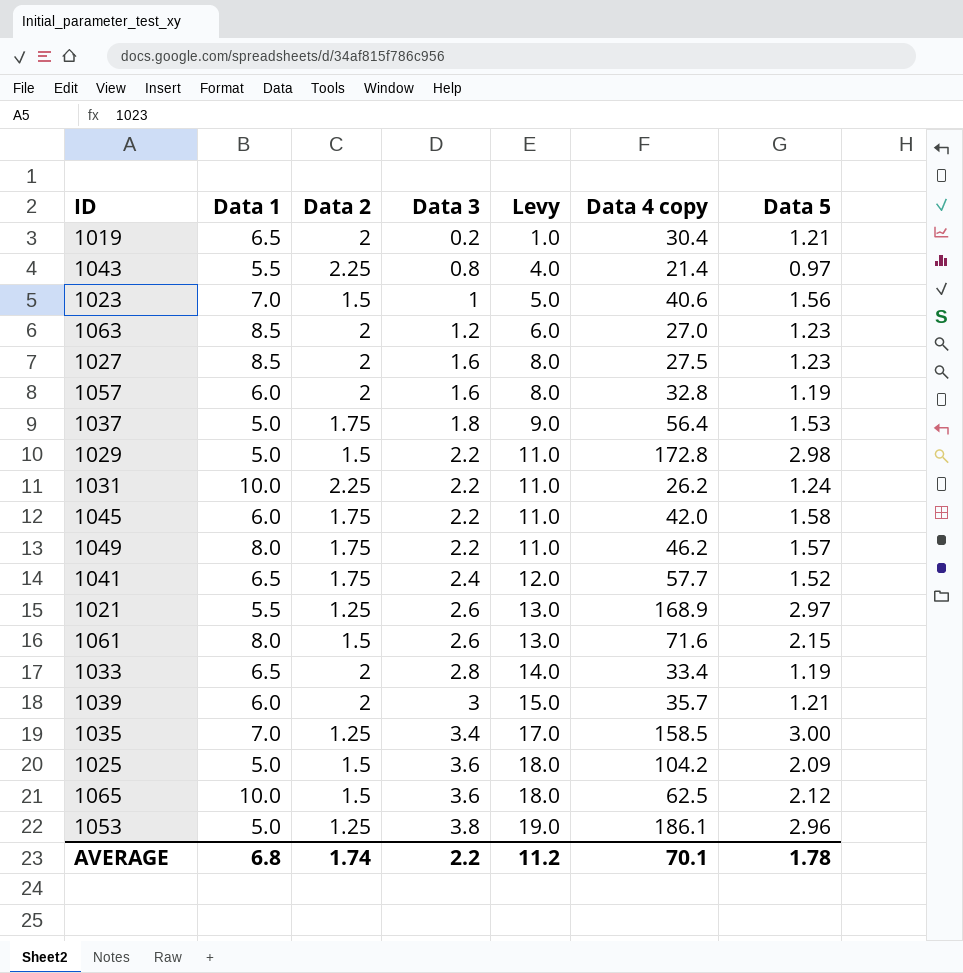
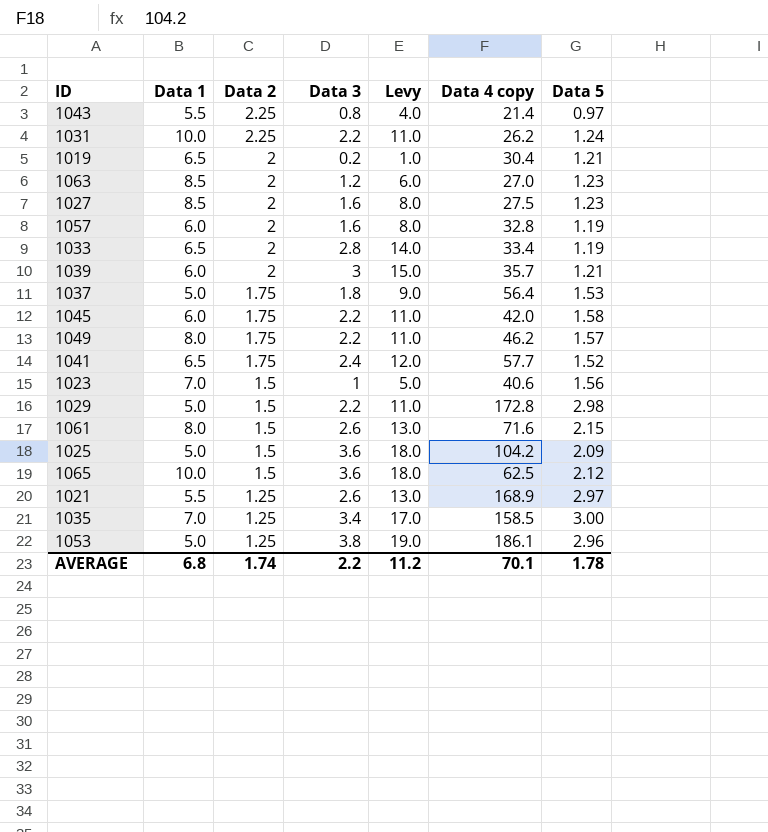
row order: Data 3 ascending -> Data 2 descending

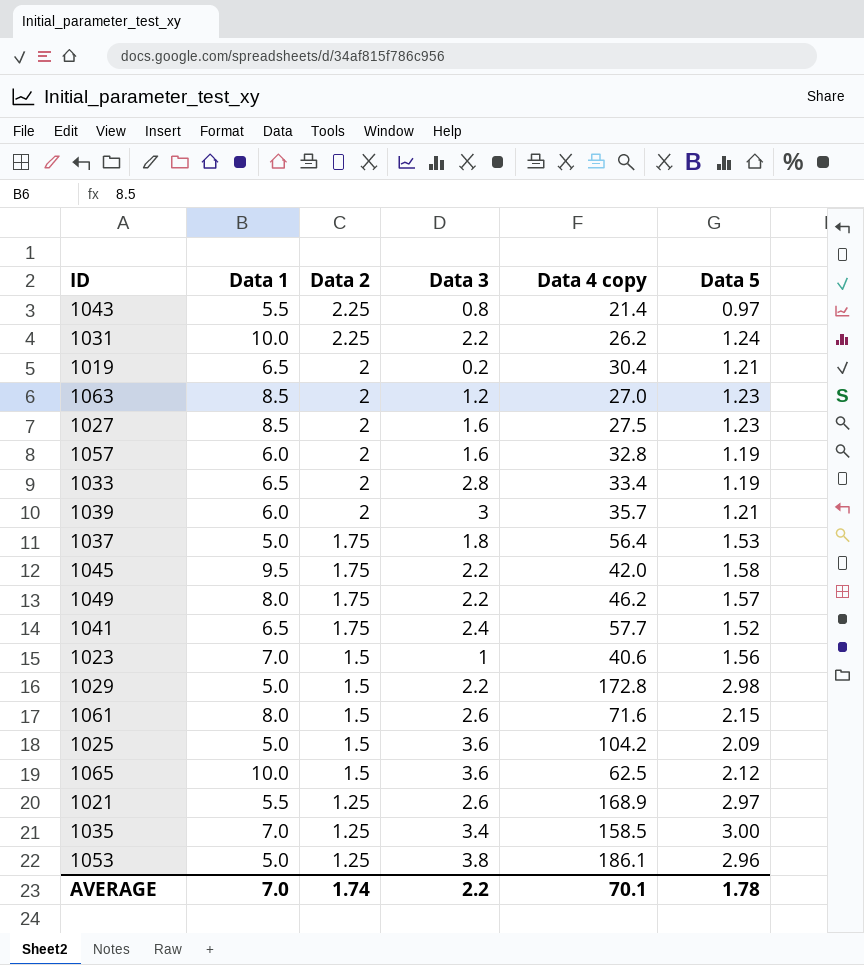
column Levy | formula: [Data 3] * 5 -> none
1045 | Data 1: 6.0 -> 9.5
AVERAGE | Data 1: 6.8 -> 7.0

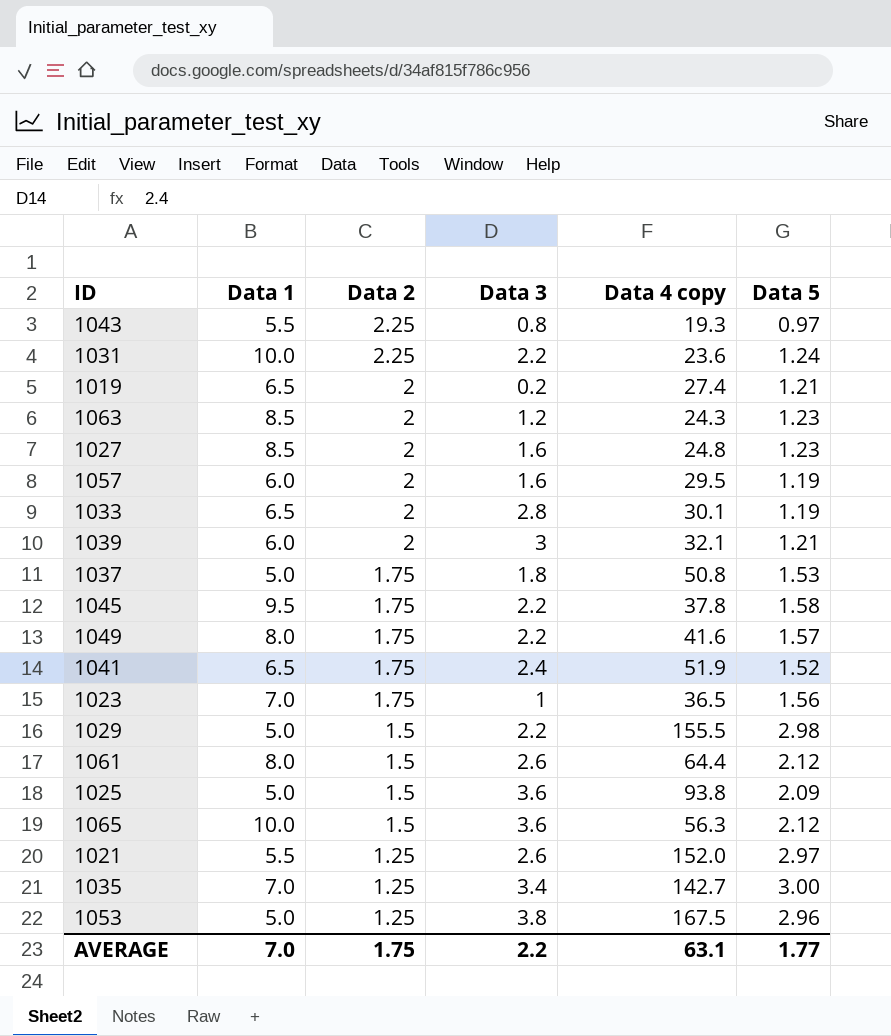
1043 | Data 4 copy: 21.4 -> 19.3
1031 | Data 4 copy: 26.2 -> 23.6
1019 | Data 4 copy: 30.4 -> 27.4
1063 | Data 4 copy: 27.0 -> 24.3
1027 | Data 4 copy: 27.5 -> 24.8
1057 | Data 4 copy: 32.8 -> 29.5
1033 | Data 4 copy: 33.4 -> 30.1
1039 | Data 4 copy: 35.7 -> 32.1
1037 | Data 4 copy: 56.4 -> 50.8
1045 | Data 4 copy: 42.0 -> 37.8
1049 | Data 4 copy: 46.2 -> 41.6
1041 | Data 4 copy: 57.7 -> 51.9
1023 | Data 2: 1.5 -> 1.75
1023 | Data 4 copy: 40.6 -> 36.5
1029 | Data 4 copy: 172.8 -> 155.5
1061 | Data 4 copy: 71.6 -> 64.4
1061 | Data 5: 2.15 -> 2.12
1025 | Data 4 copy: 104.2 -> 93.8
1065 | Data 4 copy: 62.5 -> 56.3
1021 | Data 4 copy: 168.9 -> 152.0
1035 | Data 4 copy: 158.5 -> 142.7
1053 | Data 4 copy: 186.1 -> 167.5
AVERAGE | Data 2: 1.74 -> 1.75
AVERAGE | Data 4 copy: 70.1 -> 63.1
AVERAGE | Data 5: 1.78 -> 1.77

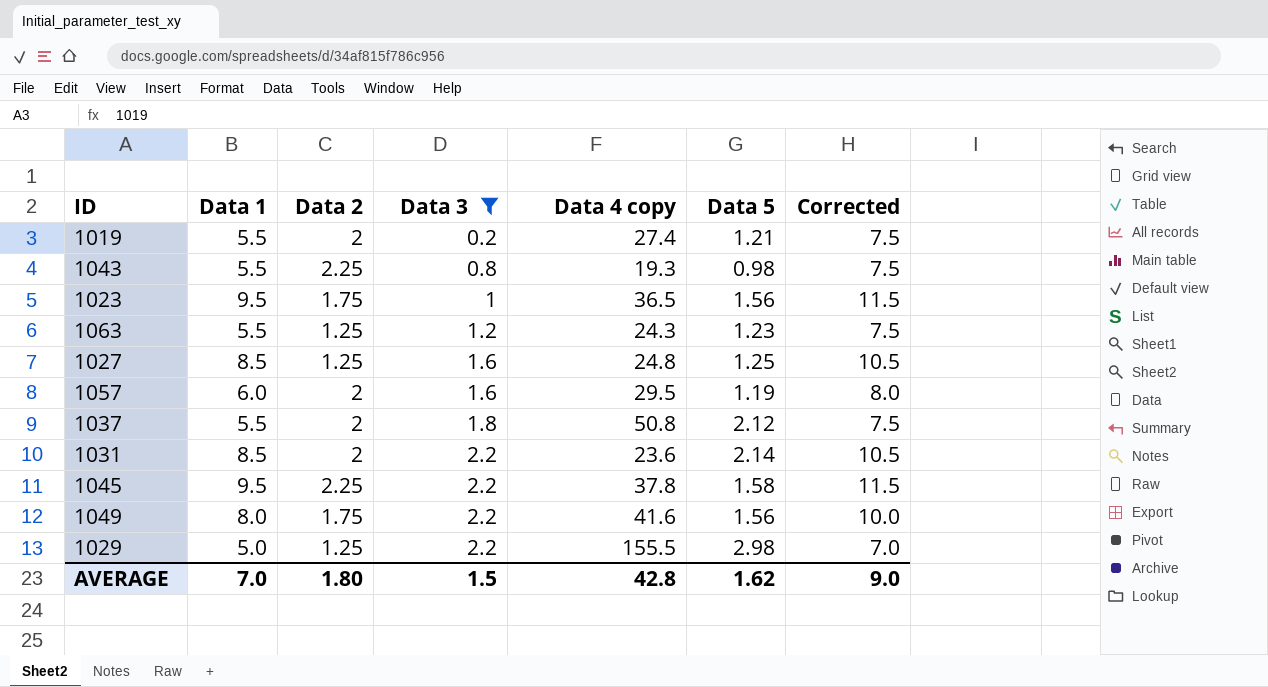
filter: none -> Data 3 <= 2.2
row order: Data 2 descending -> Data 3 ascending
column Corrected | formula: none -> [Data 1] + 2
1019 | Data 1: 6.5 -> 5.5
1043 | Data 5: 0.97 -> 0.98
1023 | Data 1: 7.0 -> 9.5
1063 | Data 1: 8.5 -> 5.5
1063 | Data 2: 2 -> 1.25
1027 | Data 2: 2 -> 1.25
1027 | Data 5: 1.23 -> 1.25
1037 | Data 1: 5.0 -> 5.5
1037 | Data 2: 1.75 -> 2
1037 | Data 5: 1.53 -> 2.12
1031 | Data 1: 10.0 -> 8.5
1031 | Data 2: 2.25 -> 2
1031 | Data 5: 1.24 -> 2.14
1045 | Data 2: 1.75 -> 2.25
1049 | Data 5: 1.57 -> 1.56
1029 | Data 2: 1.5 -> 1.25
AVERAGE | Data 2: 1.75 -> 1.80
AVERAGE | Data 3: 2.2 -> 1.5
AVERAGE | Data 4 copy: 63.1 -> 42.8
AVERAGE | Data 5: 1.77 -> 1.62

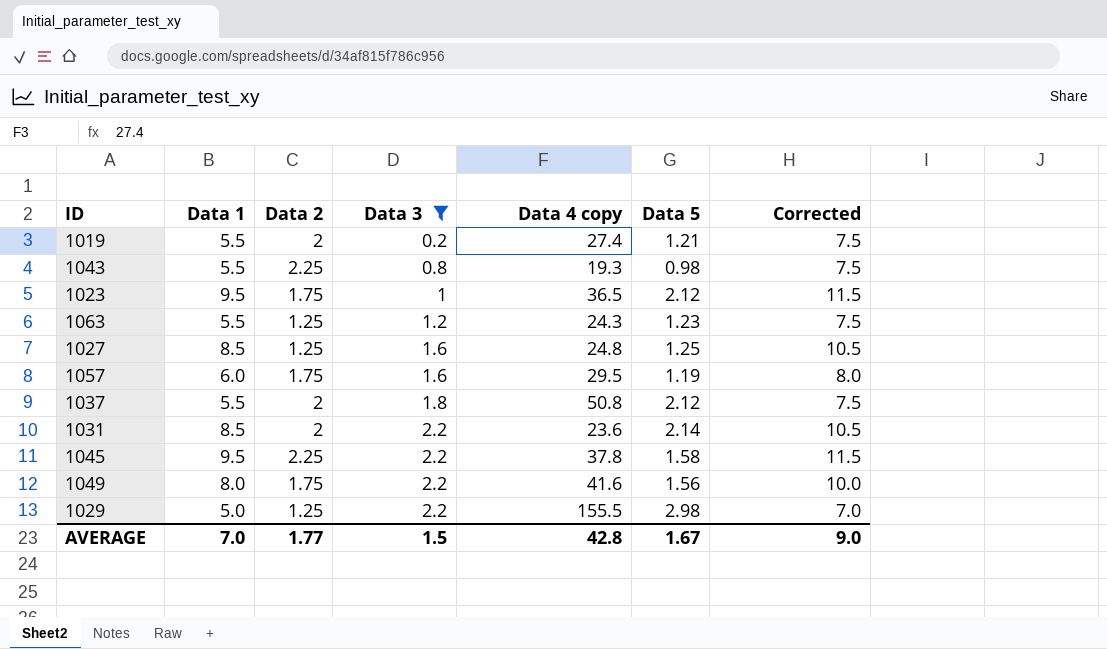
1023 | Data 5: 1.56 -> 2.12
1057 | Data 2: 2 -> 1.75
AVERAGE | Data 2: 1.80 -> 1.77
AVERAGE | Data 5: 1.62 -> 1.67

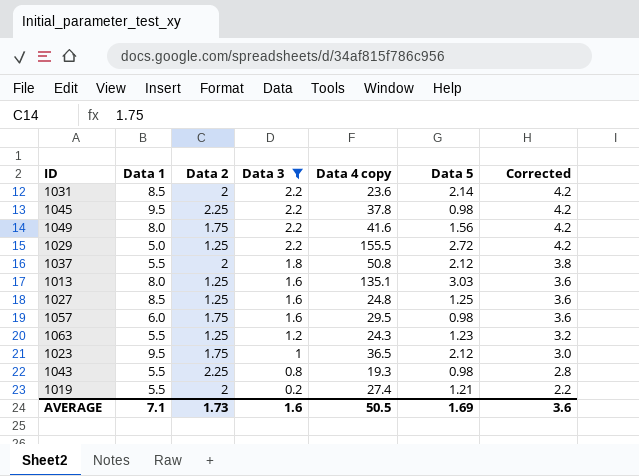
row order: Data 3 ascending -> Data 3 descending
column Corrected | formula: [Data 1] + 2 -> [Data 3] + 2
1045 | Data 5: 1.58 -> 0.98
1029 | Data 5: 2.98 -> 2.72
row 1013: none -> 8.0 | 1.25 | 1.6 | 135.1 | 3.03 | 3.6
1057 | Data 5: 1.19 -> 0.98
AVERAGE | Data 1: 7.0 -> 7.1
AVERAGE | Data 2: 1.77 -> 1.73
AVERAGE | Data 3: 1.5 -> 1.6
AVERAGE | Data 4 copy: 42.8 -> 50.5
AVERAGE | Data 5: 1.67 -> 1.69
AVERAGE | Corrected: 9.0 -> 3.6

